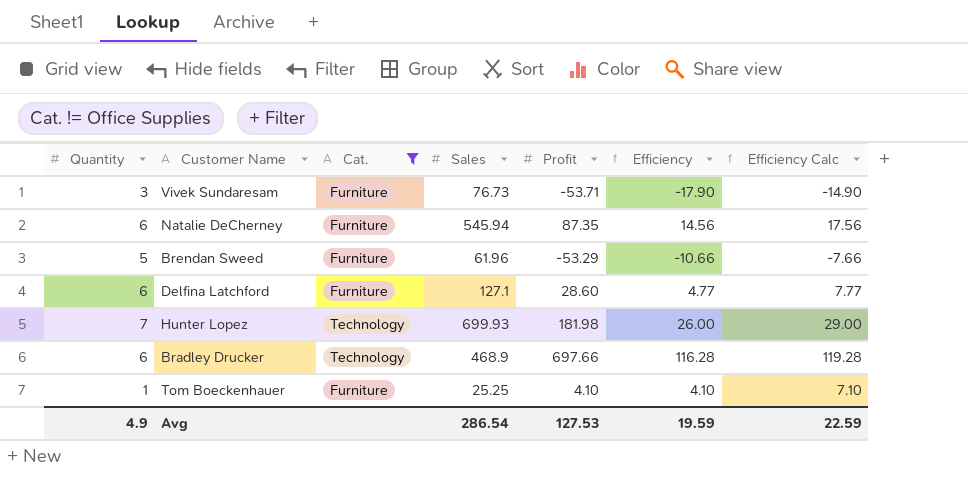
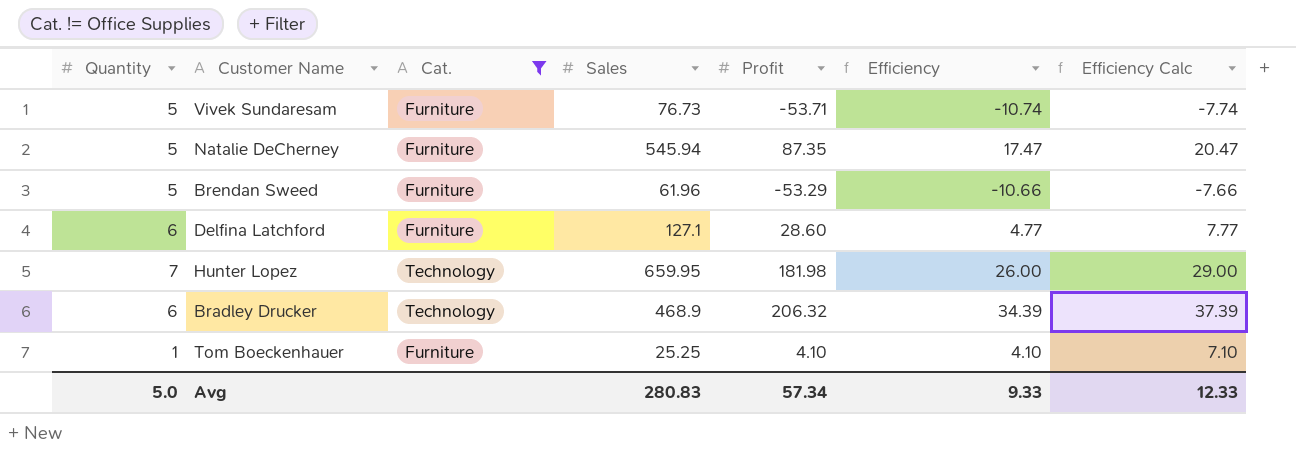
Vivek Sundaresam | Quantity: 3 -> 5
Vivek Sundaresam | Efficiency: -17.90 -> -10.74
Vivek Sundaresam | Efficiency Calc: -14.90 -> -7.74
Natalie DeCherney | Quantity: 6 -> 5
Natalie DeCherney | Efficiency: 14.56 -> 17.47
Natalie DeCherney | Efficiency Calc: 17.56 -> 20.47
Hunter Lopez | Sales: 699.93 -> 659.95
Bradley Drucker | Profit: 697.66 -> 206.32
Bradley Drucker | Efficiency: 116.28 -> 34.39
Bradley Drucker | Efficiency Calc: 119.28 -> 37.39
Avg | Quantity: 4.9 -> 5.0
Avg | Sales: 286.54 -> 280.83
Avg | Profit: 127.53 -> 57.34
Avg | Efficiency: 19.59 -> 9.33
Avg | Efficiency Calc: 22.59 -> 12.33

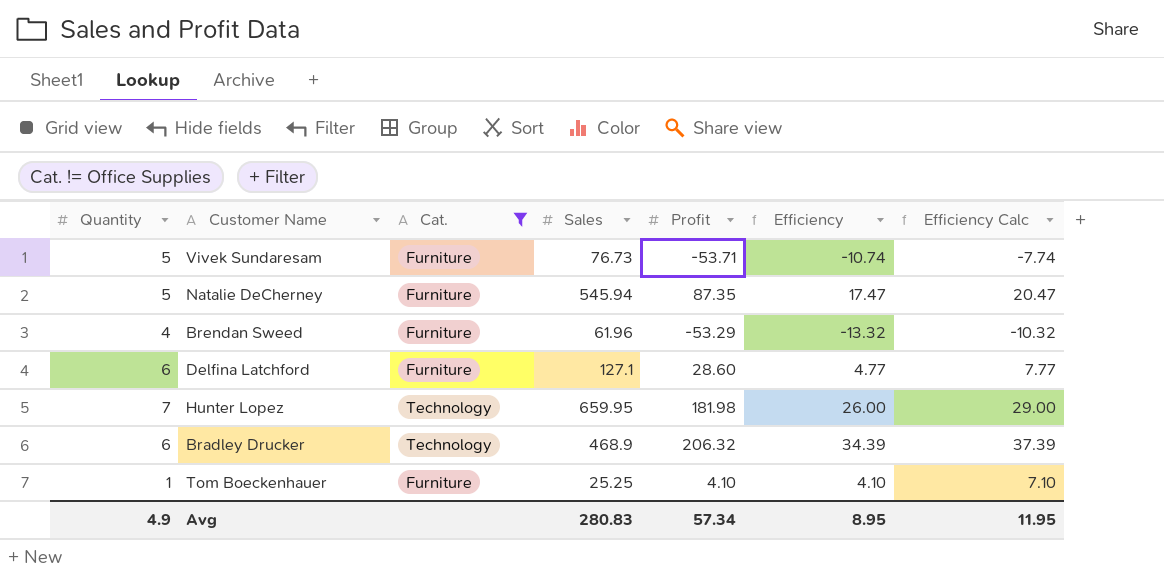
Brendan Sweed | Quantity: 5 -> 4
Brendan Sweed | Efficiency: -10.66 -> -13.32
Brendan Sweed | Efficiency Calc: -7.66 -> -10.32
Avg | Quantity: 5.0 -> 4.9
Avg | Efficiency: 9.33 -> 8.95
Avg | Efficiency Calc: 12.33 -> 11.95

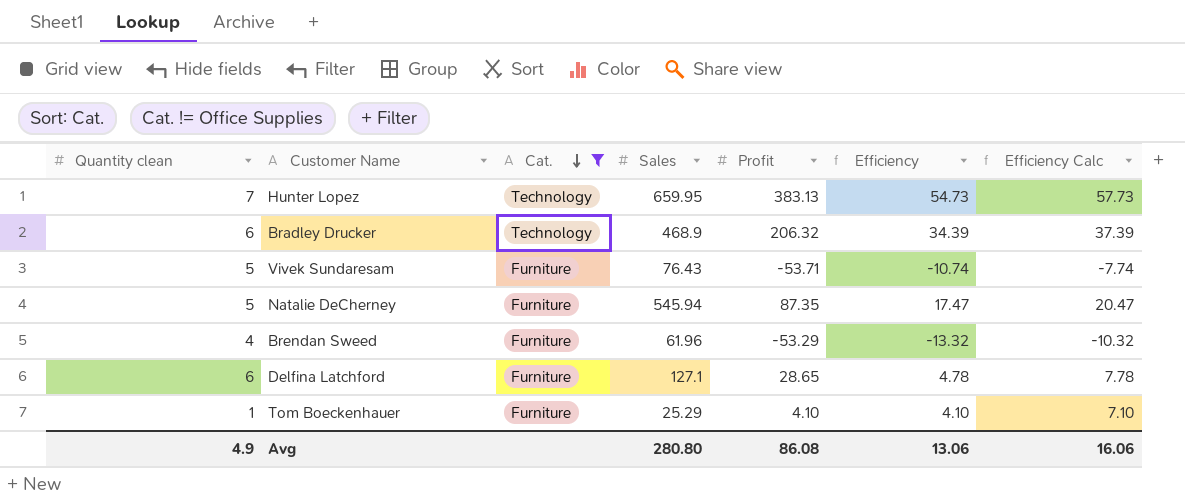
row order: none -> Cat. descending
column name: Quantity -> Quantity clean
Hunter Lopez | Profit: 181.98 -> 383.13
Hunter Lopez | Efficiency: 26.00 -> 54.73
Hunter Lopez | Efficiency Calc: 29.00 -> 57.73
Vivek Sundaresam | Sales: 76.73 -> 76.43
Delfina Latchford | Profit: 28.60 -> 28.65
Delfina Latchford | Efficiency: 4.77 -> 4.78
Delfina Latchford | Efficiency Calc: 7.77 -> 7.78
Tom Boeckenhauer | Sales: 25.25 -> 25.29
Avg | Sales: 280.83 -> 280.80
Avg | Profit: 57.34 -> 86.08
Avg | Efficiency: 8.95 -> 13.06
Avg | Efficiency Calc: 11.95 -> 16.06

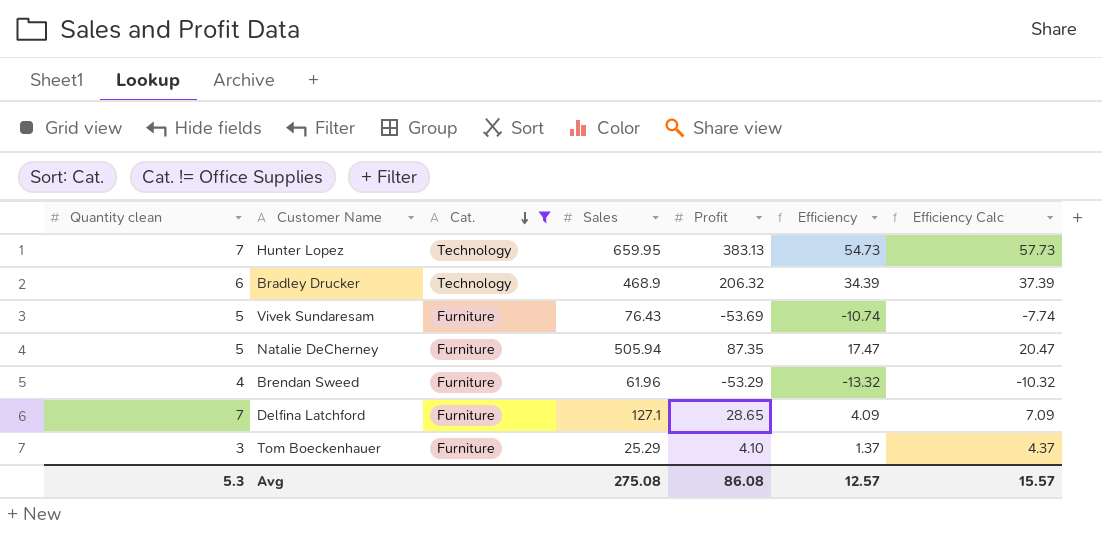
Vivek Sundaresam | Profit: -53.71 -> -53.69
Natalie DeCherney | Sales: 545.94 -> 505.94
Delfina Latchford | Quantity clean: 6 -> 7
Delfina Latchford | Efficiency: 4.78 -> 4.09
Delfina Latchford | Efficiency Calc: 7.78 -> 7.09
Tom Boeckenhauer | Quantity clean: 1 -> 3
Tom Boeckenhauer | Efficiency: 4.10 -> 1.37
Tom Boeckenhauer | Efficiency Calc: 7.10 -> 4.37
Avg | Quantity clean: 4.9 -> 5.3
Avg | Sales: 280.80 -> 275.08
Avg | Efficiency: 13.06 -> 12.57
Avg | Efficiency Calc: 16.06 -> 15.57

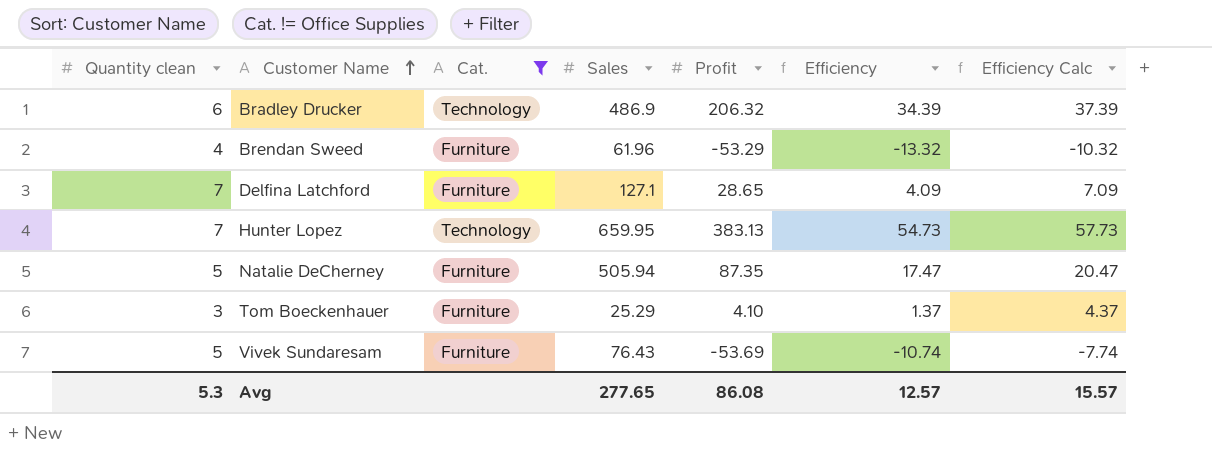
row order: Cat. descending -> Customer Name ascending
Bradley Drucker | Sales: 468.9 -> 486.9
Avg | Sales: 275.08 -> 277.65

